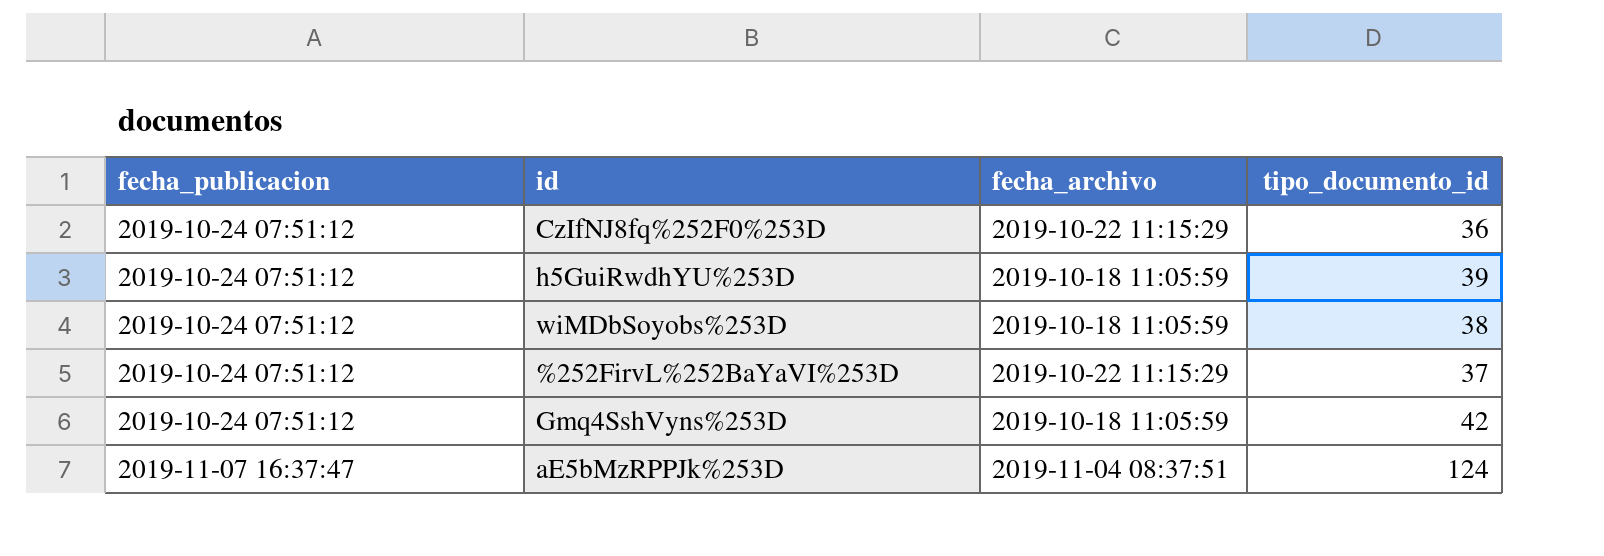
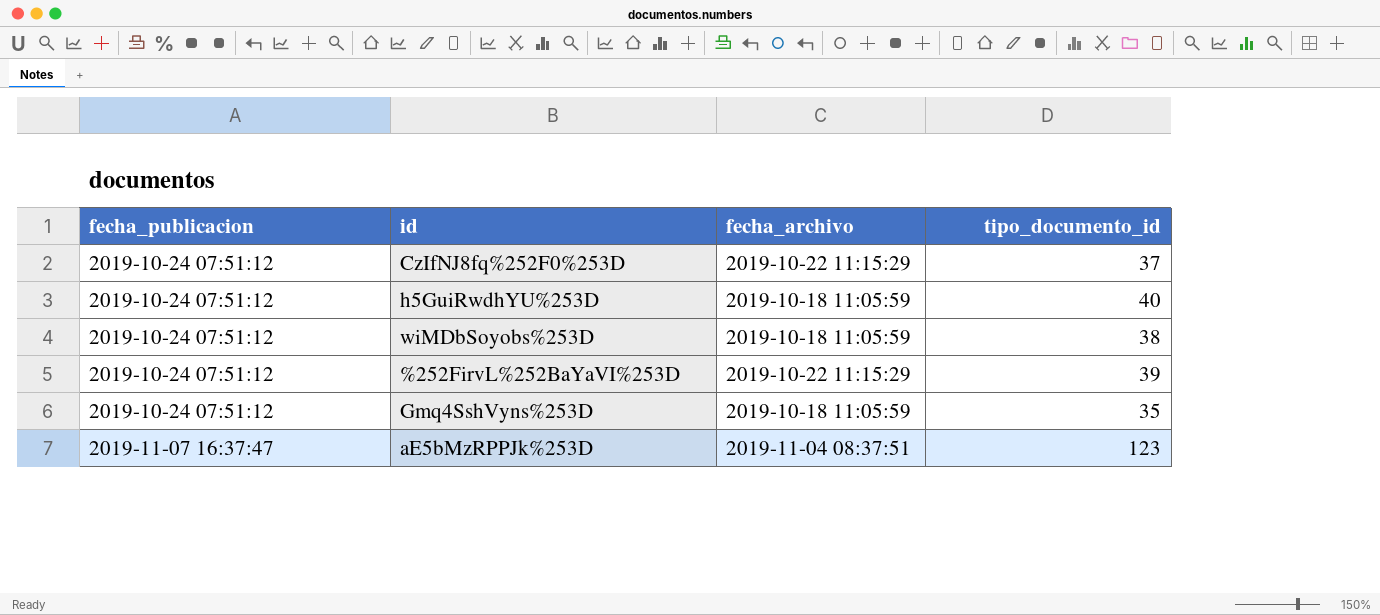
CzIfNJ8fq%252F0%253D | tipo_documento_id: 36 -> 37
h5GuiRwdhYU%253D | tipo_documento_id: 39 -> 40
%252FirvL%252BaYaVI%253D | tipo_documento_id: 37 -> 39
Gmq4SshVyns%253D | tipo_documento_id: 42 -> 35
aE5bMzRPPJk%253D | tipo_documento_id: 124 -> 123

